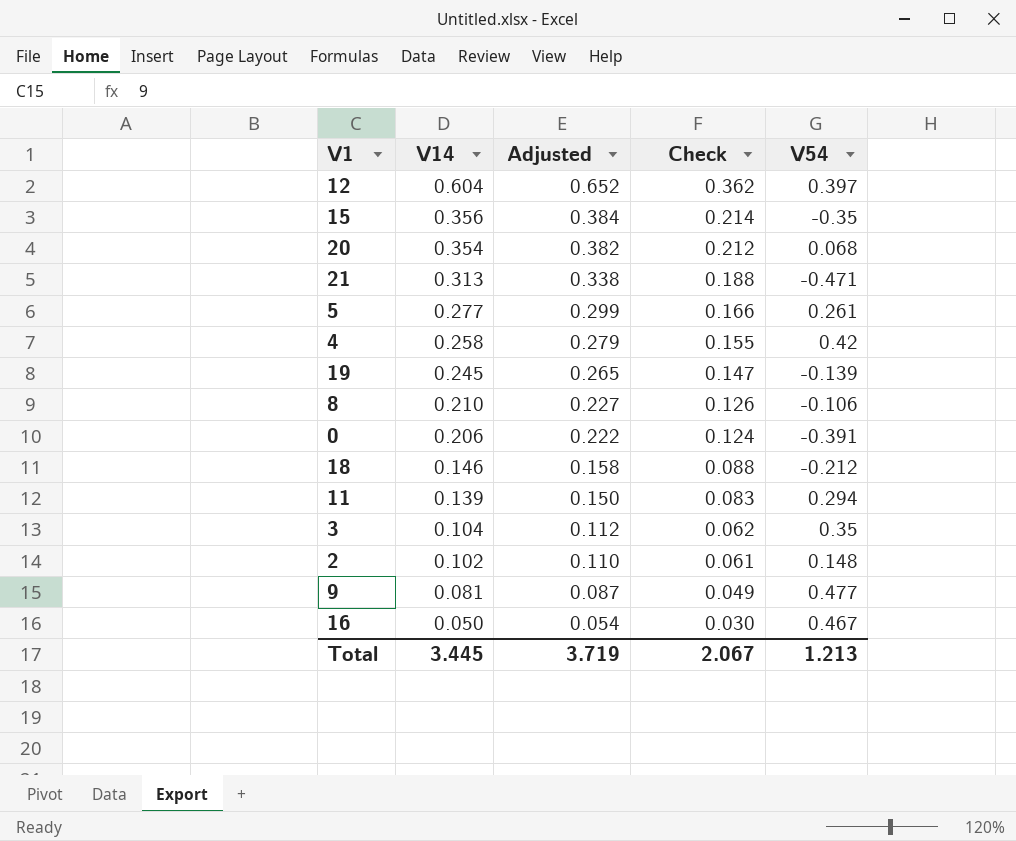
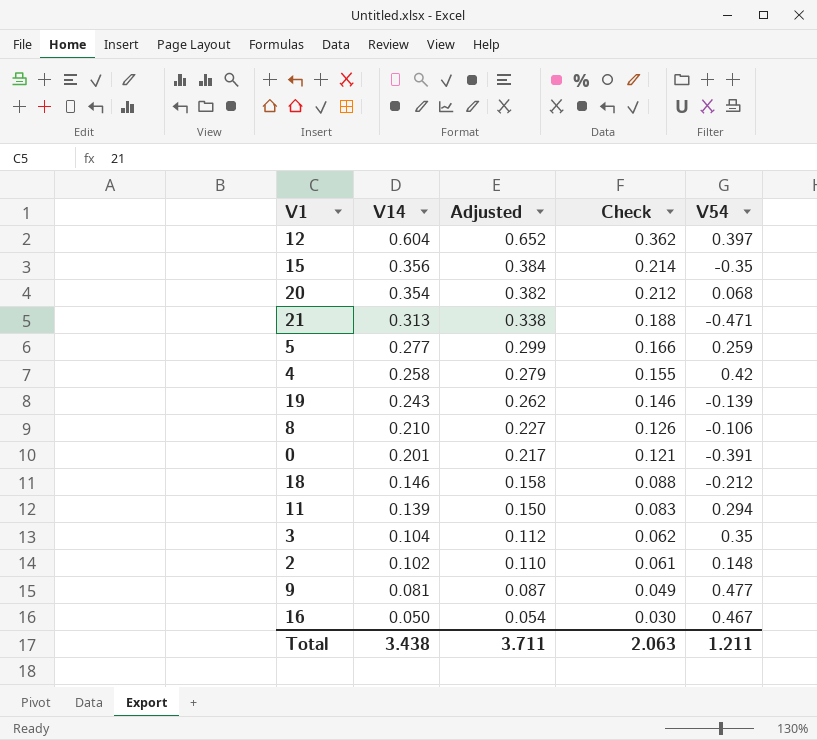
5 | V54: 0.261 -> 0.259
19 | V14: 0.245 -> 0.243
19 | Adjusted: 0.265 -> 0.262
19 | Check: 0.147 -> 0.146
0 | V14: 0.206 -> 0.201
0 | Adjusted: 0.222 -> 0.217
0 | Check: 0.124 -> 0.121
Total | V14: 3.445 -> 3.438
Total | Adjusted: 3.719 -> 3.711
Total | Check: 2.067 -> 2.063
Total | V54: 1.213 -> 1.211

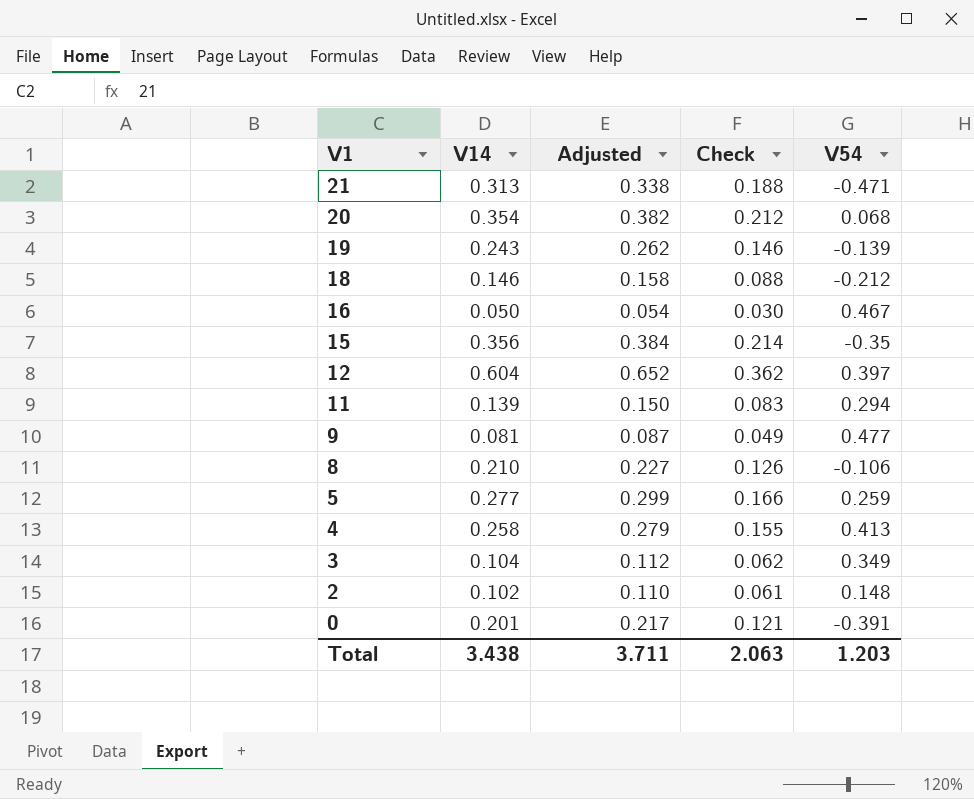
row order: V14 descending -> V1 descending
4 | V54: 0.42 -> 0.413
3 | V54: 0.35 -> 0.349
Total | V54: 1.211 -> 1.203

